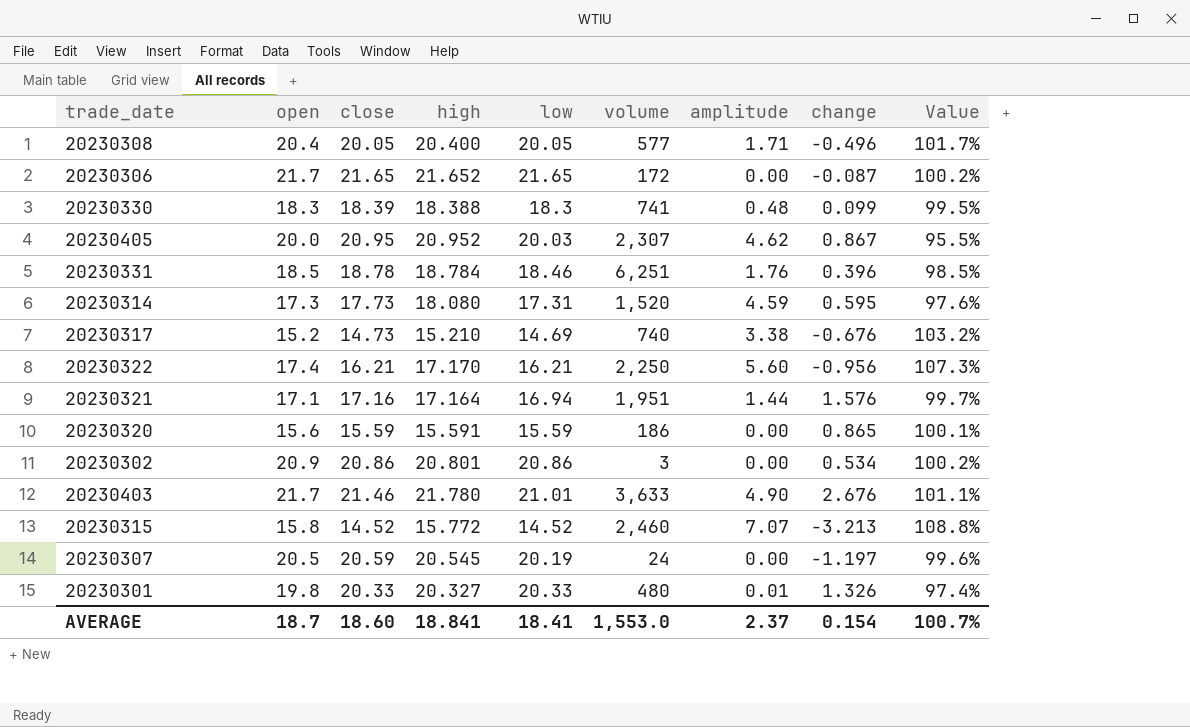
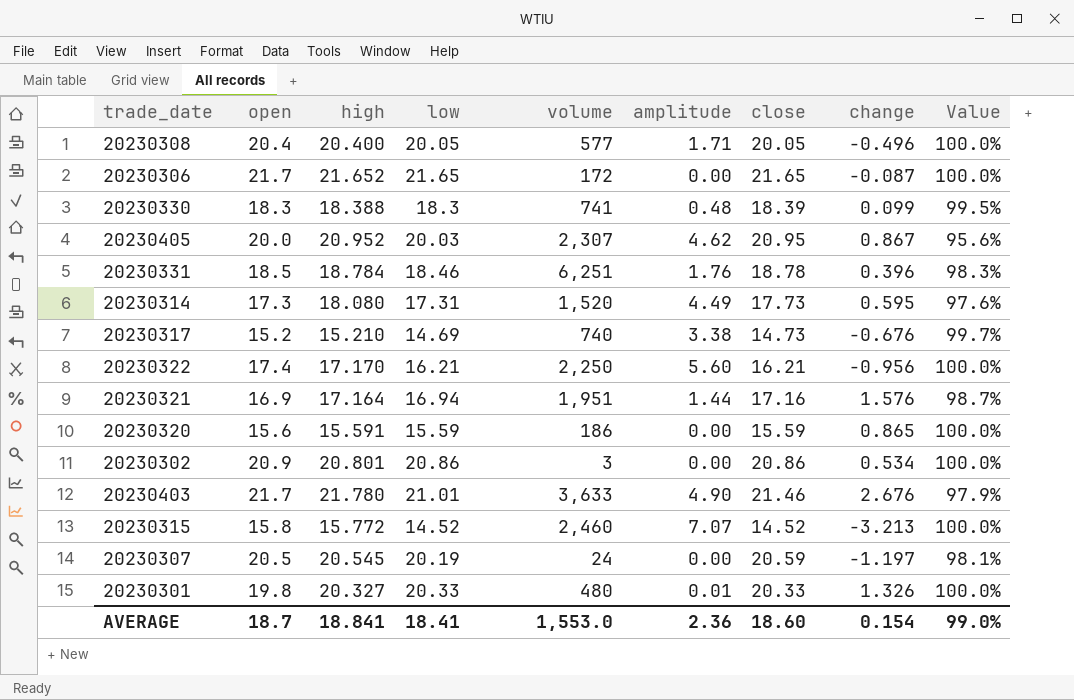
column close | position: 3 -> 7
column Value | formula: [open] / [close] -> [low] / [close]
20230314 | amplitude: 4.59 -> 4.49
20230321 | open: 17.1 -> 16.9
AVERAGE | amplitude: 2.37 -> 2.36
AVERAGE | Value: 100.7% -> 99.0%

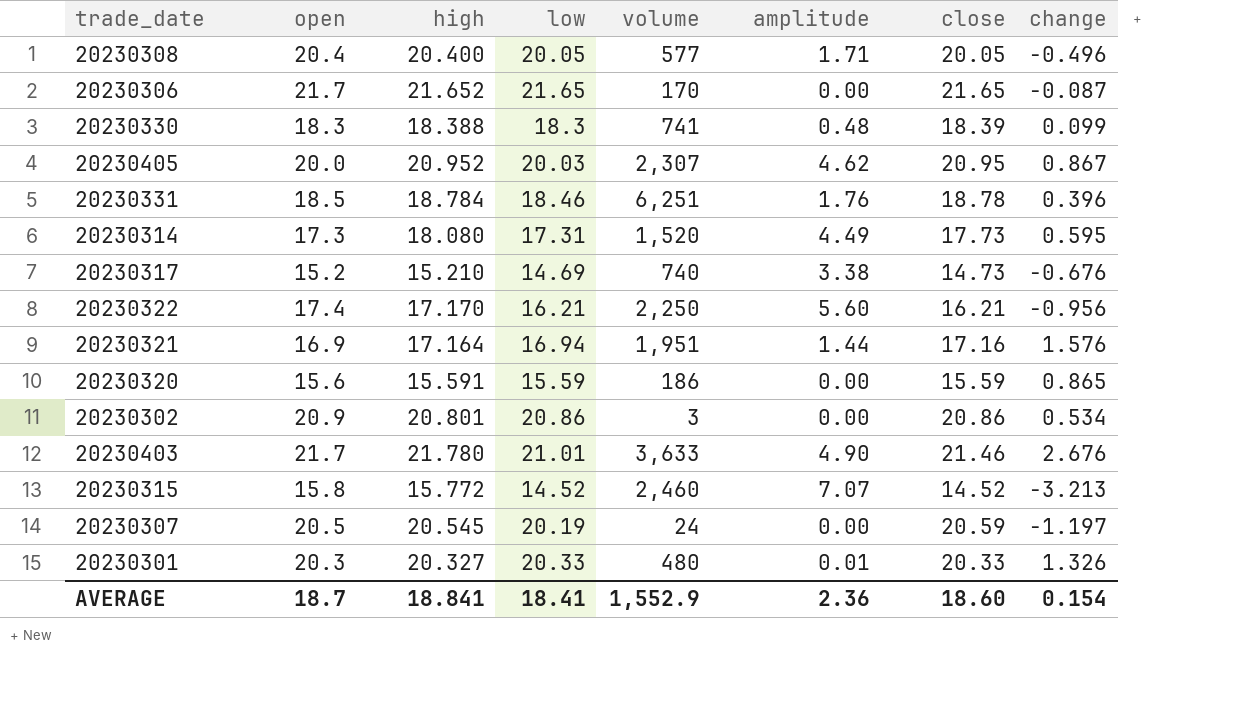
column Value | formula: [low] / [close] -> none
20230306 | volume: 172 -> 170
20230301 | open: 19.8 -> 20.3
AVERAGE | volume: 1,553.0 -> 1,552.9

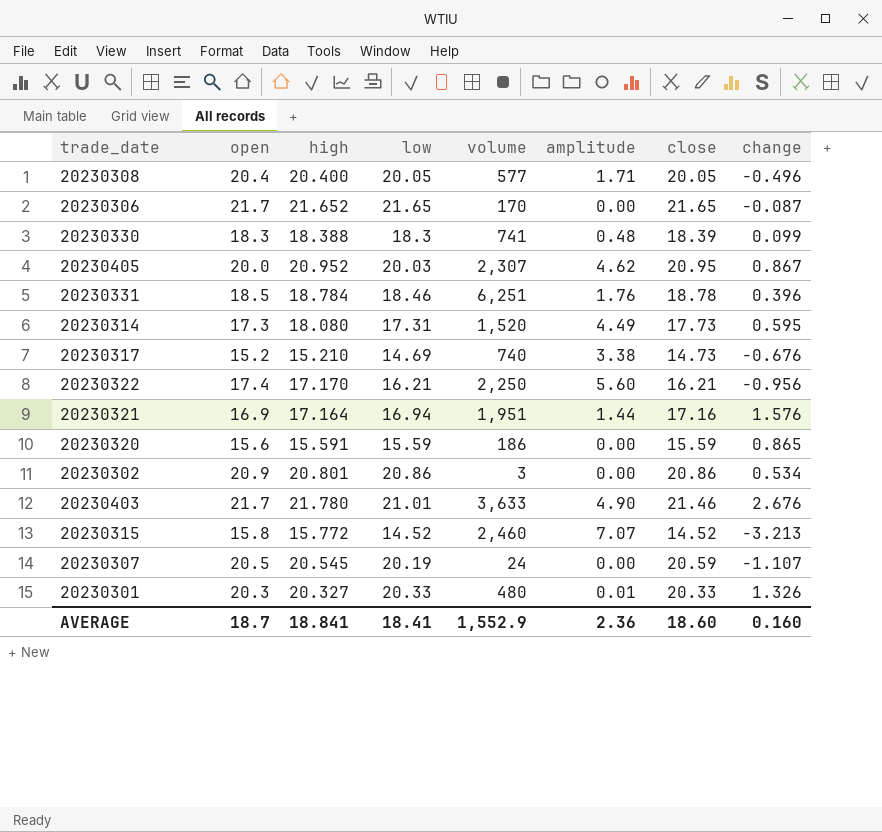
20230307 | change: -1.197 -> -1.107
AVERAGE | change: 0.154 -> 0.160

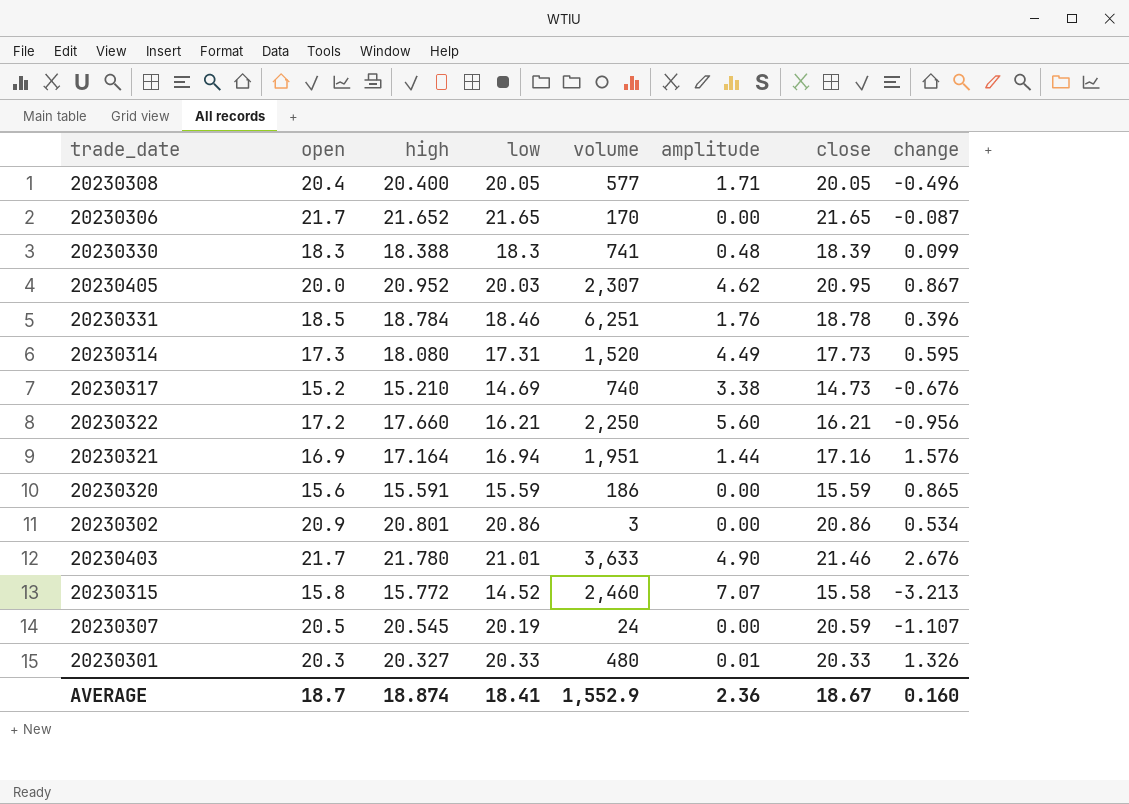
20230322 | open: 17.4 -> 17.2
20230322 | high: 17.170 -> 17.660
20230315 | close: 14.52 -> 15.58
AVERAGE | high: 18.841 -> 18.874
AVERAGE | close: 18.60 -> 18.67

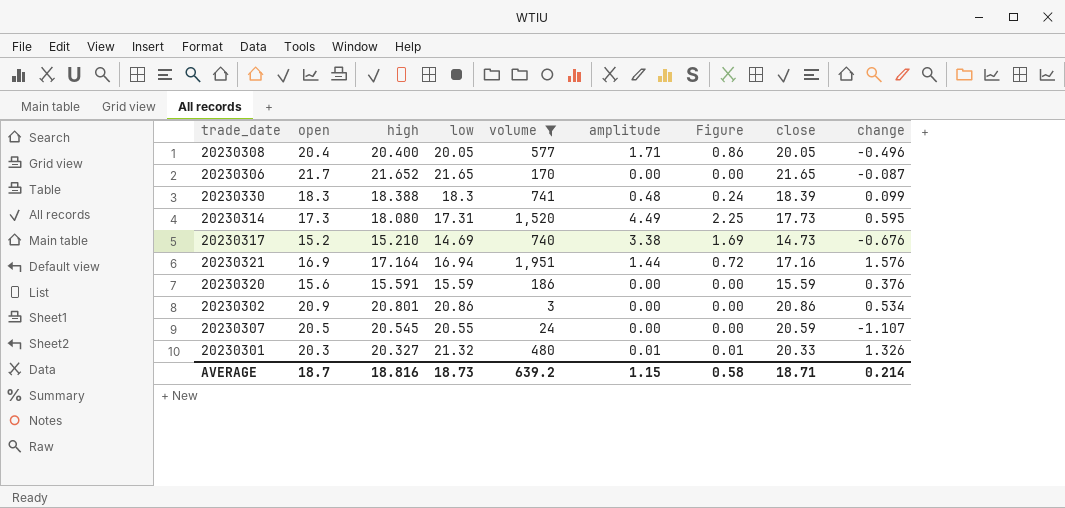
filter: none -> volume <= 1,951
column Figure | formula: none -> [amplitude] * 0.5
20230320 | change: 0.865 -> 0.376
20230307 | low: 20.19 -> 20.55
20230301 | low: 20.33 -> 21.32
AVERAGE | high: 18.874 -> 18.816
AVERAGE | low: 18.41 -> 18.73
AVERAGE | volume: 1,552.9 -> 639.2
AVERAGE | amplitude: 2.36 -> 1.15
AVERAGE | close: 18.67 -> 18.71
AVERAGE | change: 0.160 -> 0.214

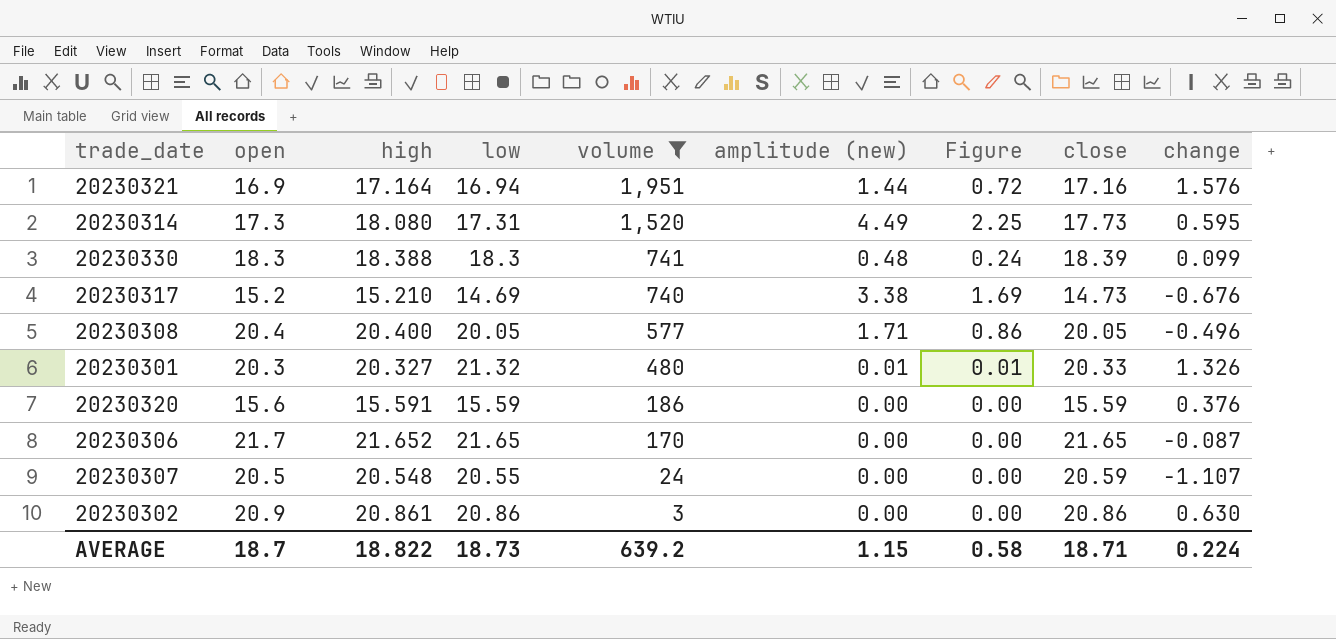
row order: none -> volume descending
column name: amplitude -> amplitude (new)
20230307 | high: 20.545 -> 20.548
20230302 | high: 20.801 -> 20.861
20230302 | change: 0.534 -> 0.630
AVERAGE | high: 18.816 -> 18.822
AVERAGE | change: 0.214 -> 0.224

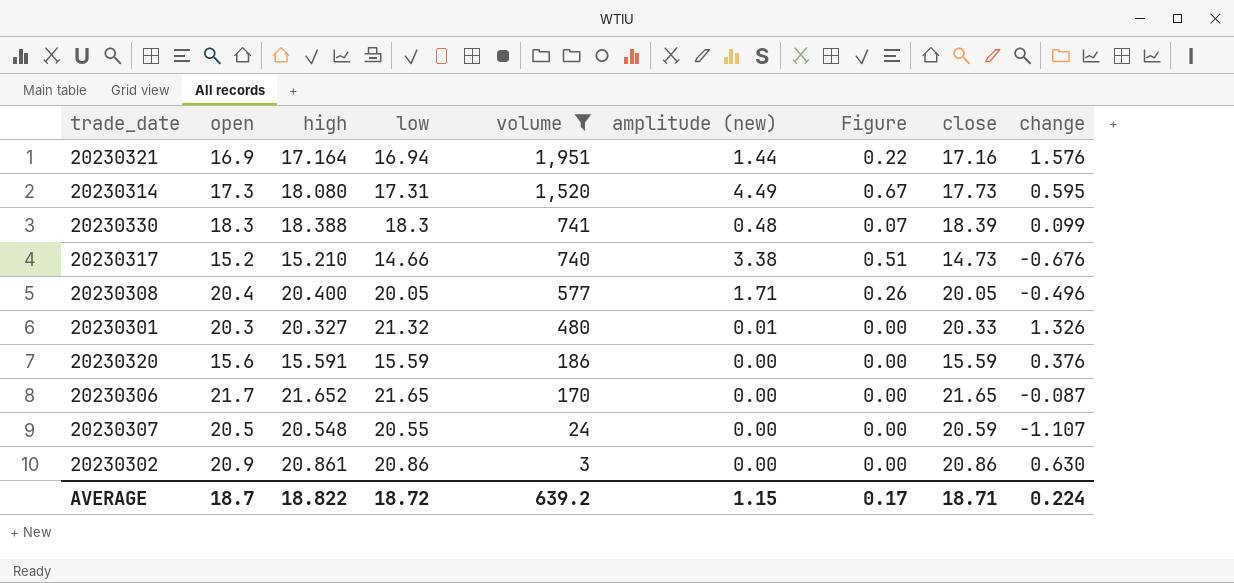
column Figure | formula: [amplitude (new)] * 0.5 -> [amplitude (new)] * 0.15
20230317 | low: 14.69 -> 14.66
AVERAGE | low: 18.73 -> 18.72
AVERAGE | Figure: 0.58 -> 0.17

